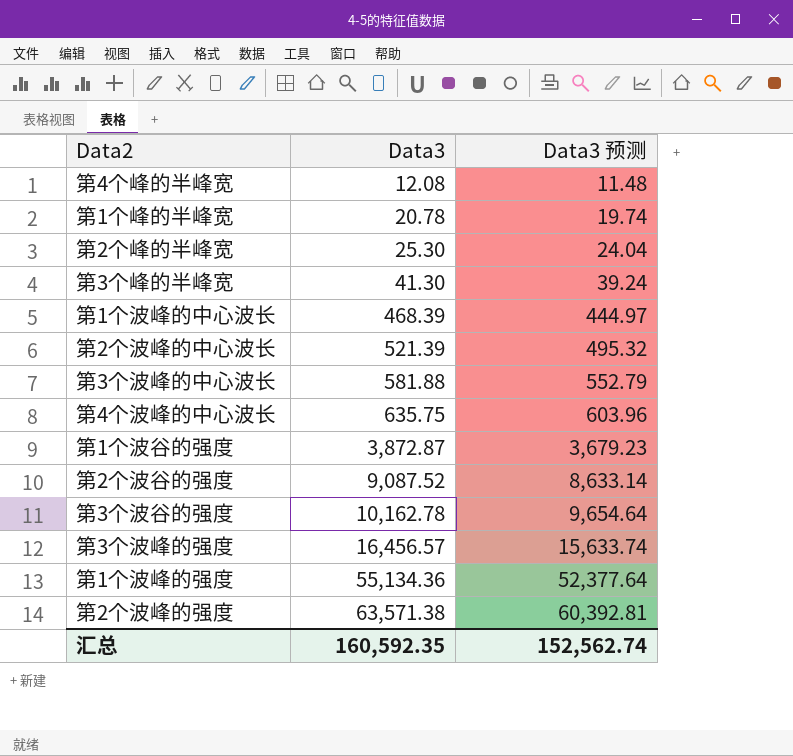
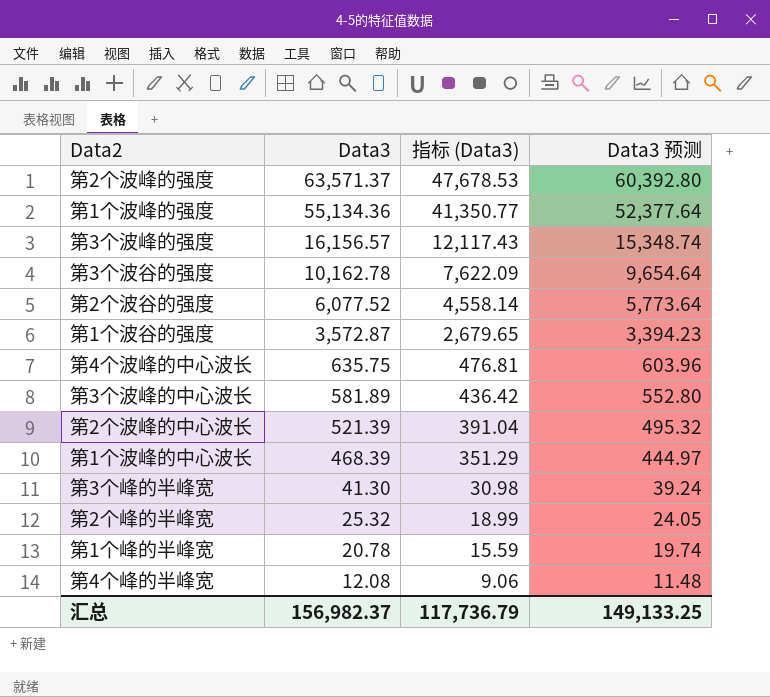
row order: Data3 ascending -> Data3 descending
column 指标 (Data3) | formula: none -> [Data3] * 0.75
第2个波峰的强度 | Data3: 63,571.38 -> 63,571.37
第2个波峰的强度 | Data3 预测: 60,392.81 -> 60,392.80
第3个波峰的强度 | Data3: 16,456.57 -> 16,156.57
第3个波峰的强度 | Data3 预测: 15,633.74 -> 15,348.74
第2个波谷的强度 | Data3: 9,087.52 -> 6,077.52
第2个波谷的强度 | Data3 预测: 8,633.14 -> 5,773.64
第1个波谷的强度 | Data3: 3,872.87 -> 3,572.87
第1个波谷的强度 | Data3 预测: 3,679.23 -> 3,394.23
第3个波峰的中心波长 | Data3: 581.88 -> 581.89
第3个波峰的中心波长 | Data3 预测: 552.79 -> 552.80
第2个峰的半峰宽 | Data3: 25.30 -> 25.32
第2个峰的半峰宽 | Data3 预测: 24.04 -> 24.05
汇总 | Data3: 160,592.35 -> 156,982.37
汇总 | Data3 预测: 152,562.74 -> 149,133.25

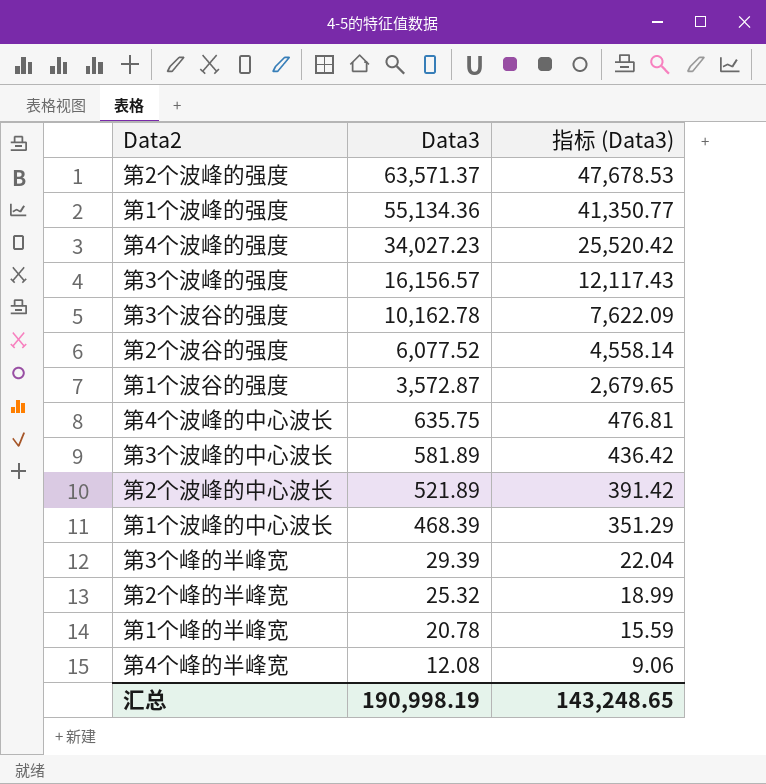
column Data3 预测 | formula: [Data3] * 0.95 -> none
row 第4个波峰的强度: none -> 34,027.23 | 25,520.42
第2个波峰的中心波长 | Data3: 521.39 -> 521.89
第2个波峰的中心波长 | 指标 (Data3): 391.04 -> 391.42
第3个峰的半峰宽 | Data3: 41.30 -> 29.39
第3个峰的半峰宽 | 指标 (Data3): 30.98 -> 22.04
汇总 | Data3: 156,982.37 -> 190,998.19
汇总 | 指标 (Data3): 117,736.79 -> 143,248.65

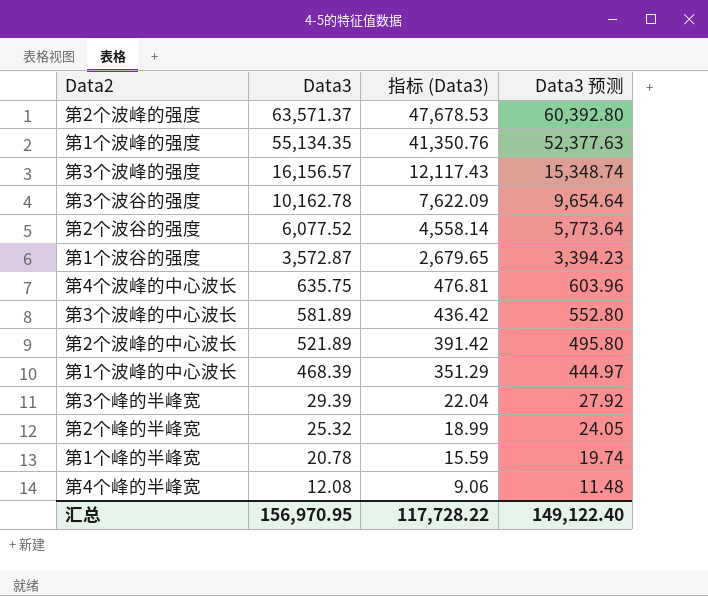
column Data3 预测 | formula: none -> [Data3] * 0.95
row 第4个波峰的强度: 34,027.23 | 25,520.42 -> none
第1个波峰的强度 | Data3: 55,134.36 -> 55,134.35
第1个波峰的强度 | 指标 (Data3): 41,350.77 -> 41,350.76
汇总 | Data3: 190,998.19 -> 156,970.95
汇总 | 指标 (Data3): 143,248.65 -> 117,728.22

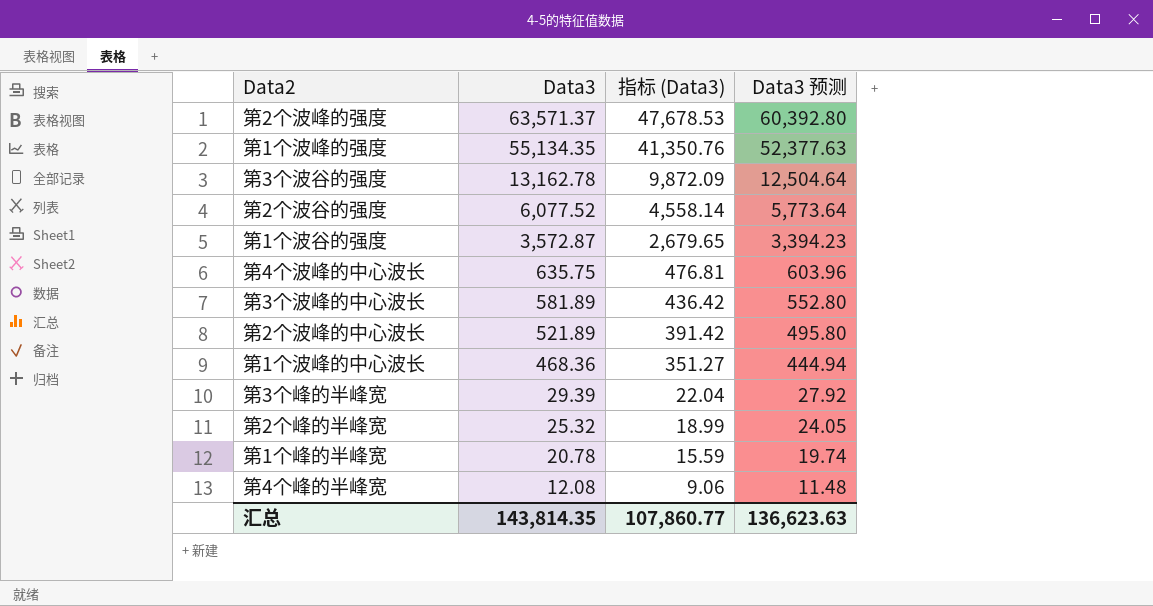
row 第3个波峰的强度: 16,156.57 | 12,117.43 | 15,348.74 -> none
第3个波谷的强度 | Data3: 10,162.78 -> 13,162.78
第3个波谷的强度 | 指标 (Data3): 7,622.09 -> 9,872.09
第3个波谷的强度 | Data3 预测: 9,654.64 -> 12,504.64
第1个波峰的中心波长 | Data3: 468.39 -> 468.36
第1个波峰的中心波长 | 指标 (Data3): 351.29 -> 351.27
第1个波峰的中心波长 | Data3 预测: 444.97 -> 444.94
汇总 | Data3: 156,970.95 -> 143,814.35
汇总 | 指标 (Data3): 117,728.22 -> 107,860.77
汇总 | Data3 预测: 149,122.40 -> 136,623.63

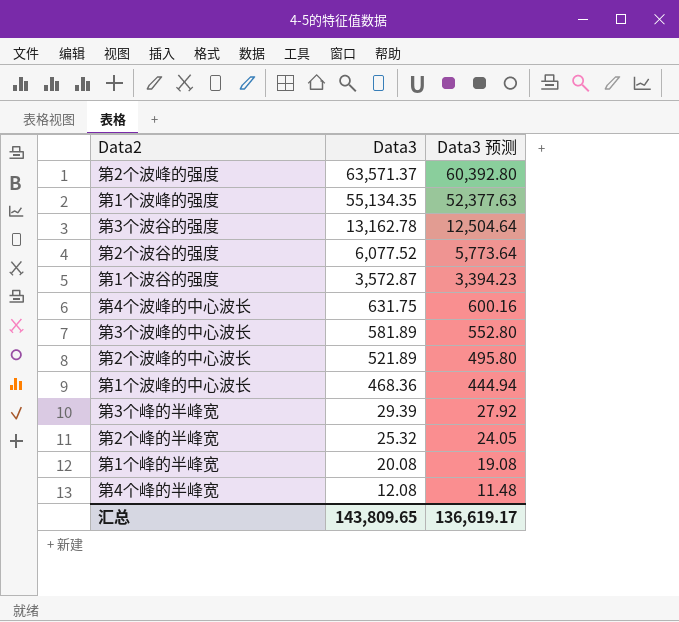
column 指标 (Data3) | formula: [Data3] * 0.75 -> none
第4个波峰的中心波长 | Data3: 635.75 -> 631.75
第4个波峰的中心波长 | Data3 预测: 603.96 -> 600.16
第1个峰的半峰宽 | Data3: 20.78 -> 20.08
第1个峰的半峰宽 | Data3 预测: 19.74 -> 19.08
汇总 | Data3: 143,814.35 -> 143,809.65
汇总 | Data3 预测: 136,623.63 -> 136,619.17

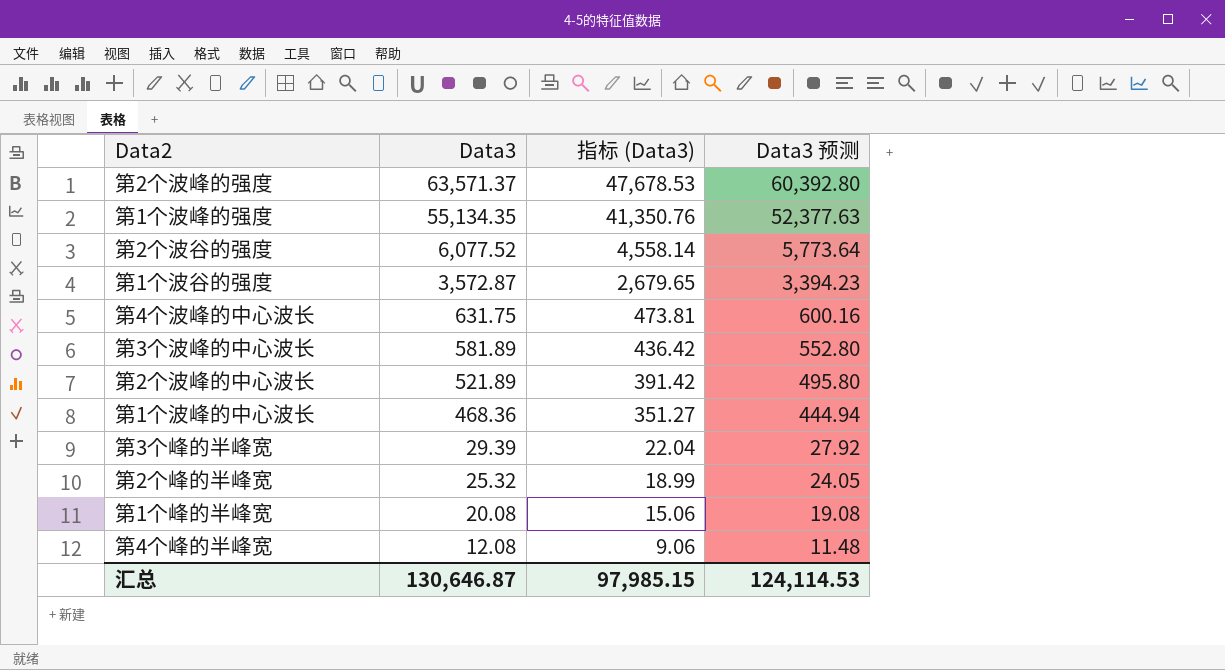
column 指标 (Data3) | formula: none -> [Data3] * 0.75
row 第3个波谷的强度: 13,162.78 | 12,504.64 -> none
汇总 | Data3: 143,809.65 -> 130,646.87
汇总 | Data3 预测: 136,619.17 -> 124,114.53

